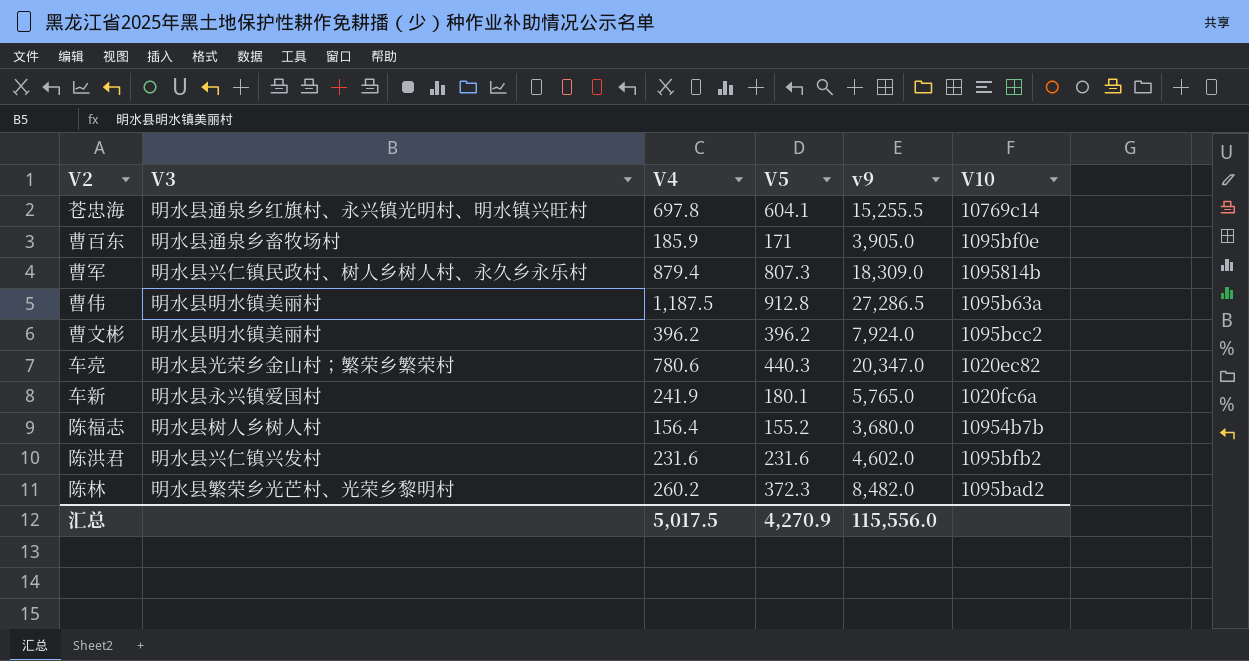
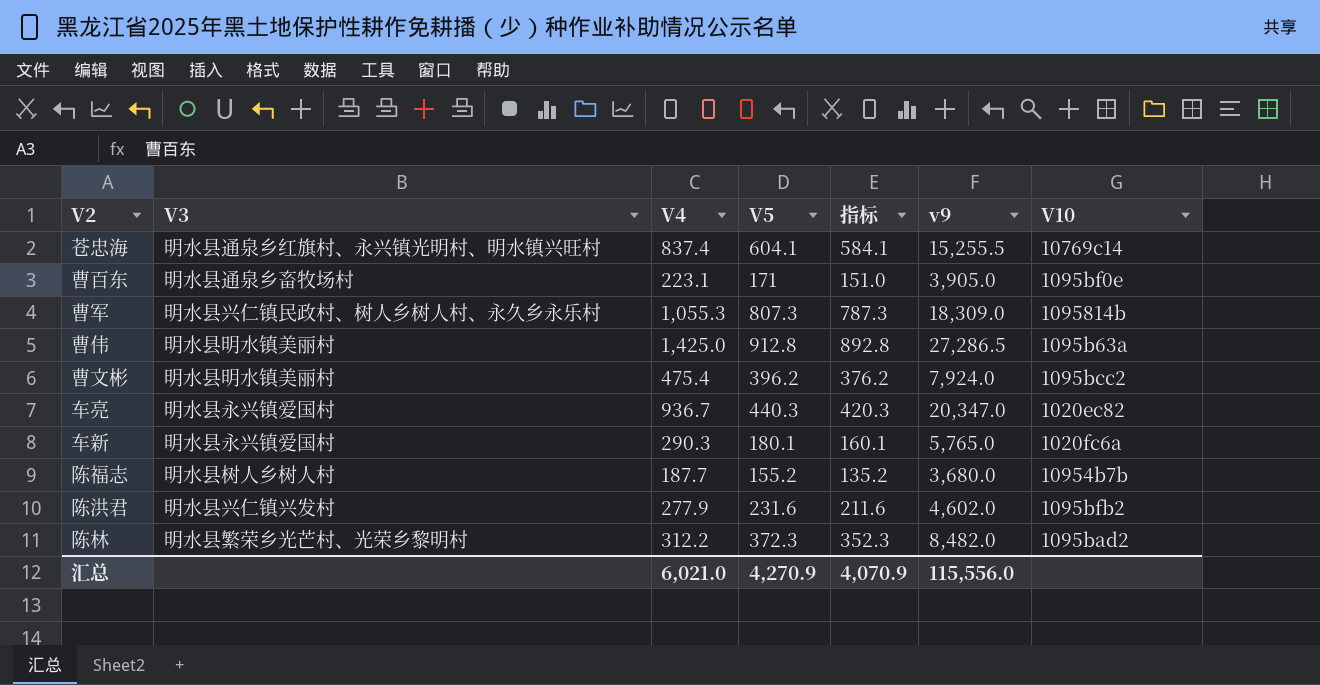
column 指标 | formula: none -> [V5] - 20
苍忠海 | V4: 697.8 -> 837.4
曹百东 | V4: 185.9 -> 223.1
曹军 | V4: 879.4 -> 1,055.3
曹伟 | V4: 1,187.5 -> 1,425.0
曹文彬 | V4: 396.2 -> 475.4
车亮 | V3: 明水县光荣乡金山村；繁荣乡繁荣村 -> 明水县永兴镇爱国村
车亮 | V4: 780.6 -> 936.7
车新 | V4: 241.9 -> 290.3
陈福志 | V4: 156.4 -> 187.7
陈洪君 | V4: 231.6 -> 277.9
陈林 | V4: 260.2 -> 312.2
汇总 | V4: 5,017.5 -> 6,021.0

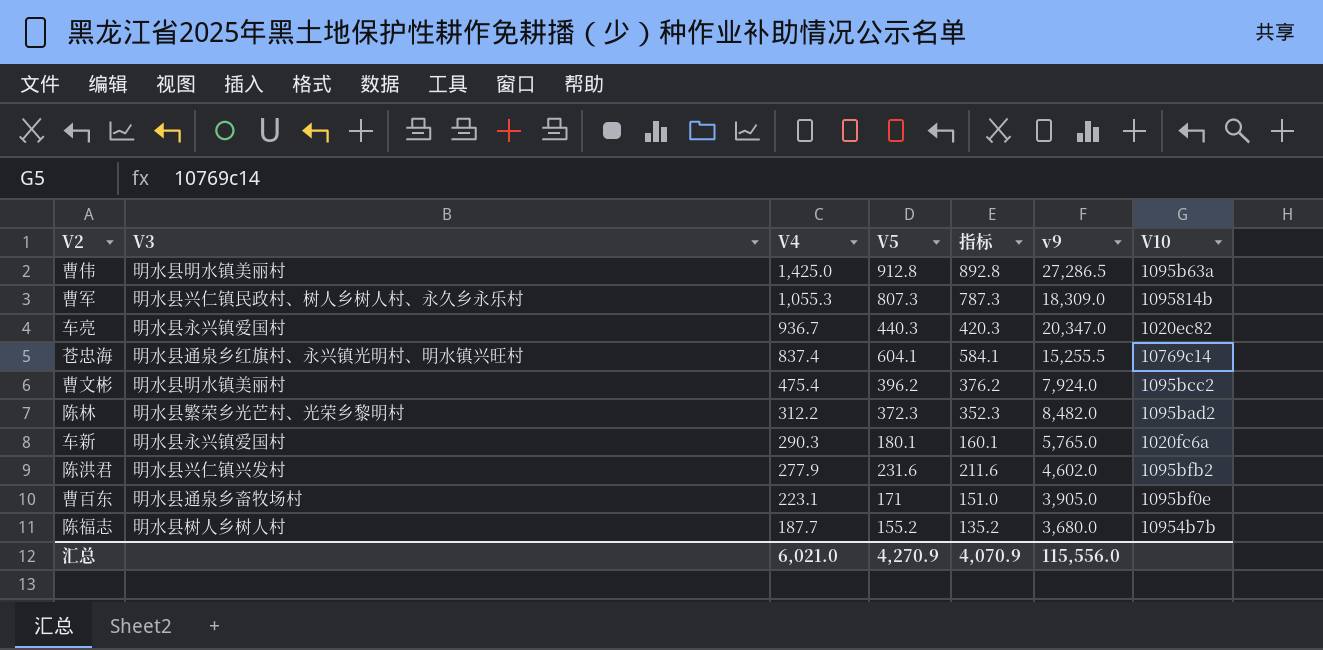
row order: none -> V4 descending

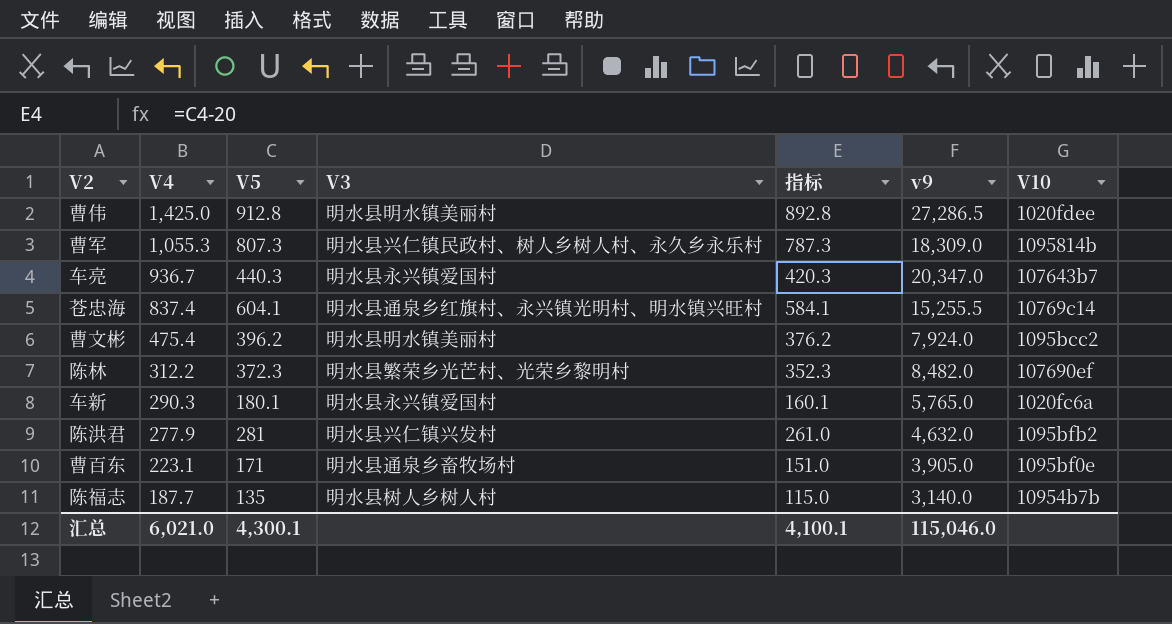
column V3 | position: 2 -> 4
曹伟 | V10: 1095b63a -> 1020fdee
车亮 | V10: 1020ec82 -> 107643b7
陈林 | V10: 1095bad2 -> 107690ef
陈洪君 | V5: 231.6 -> 281
陈洪君 | 指标: 211.6 -> 261.0
陈洪君 | v9: 4,602.0 -> 4,632.0
陈福志 | V5: 155.2 -> 135
陈福志 | 指标: 135.2 -> 115.0
陈福志 | v9: 3,680.0 -> 3,140.0
汇总 | V5: 4,270.9 -> 4,300.1
汇总 | 指标: 4,070.9 -> 4,100.1
汇总 | v9: 115,556.0 -> 115,046.0

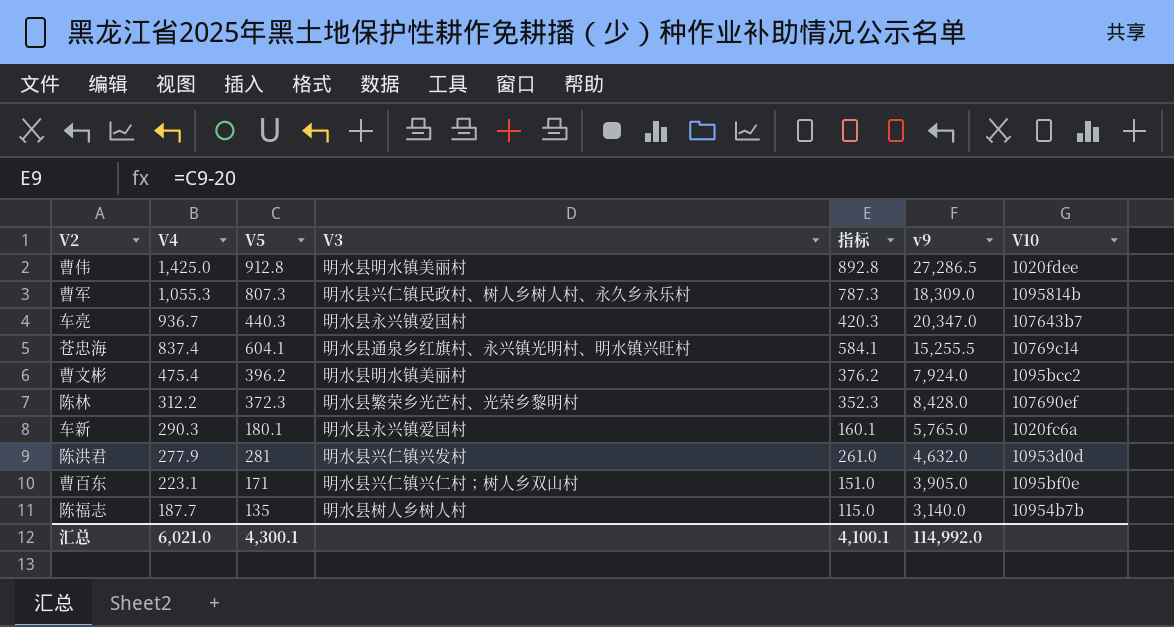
陈林 | v9: 8,482.0 -> 8,428.0
陈洪君 | V10: 1095bfb2 -> 10953d0d
曹百东 | V3: 明水县通泉乡畜牧场村 -> 明水县兴仁镇兴仁村；树人乡双山村
汇总 | v9: 115,046.0 -> 114,992.0

